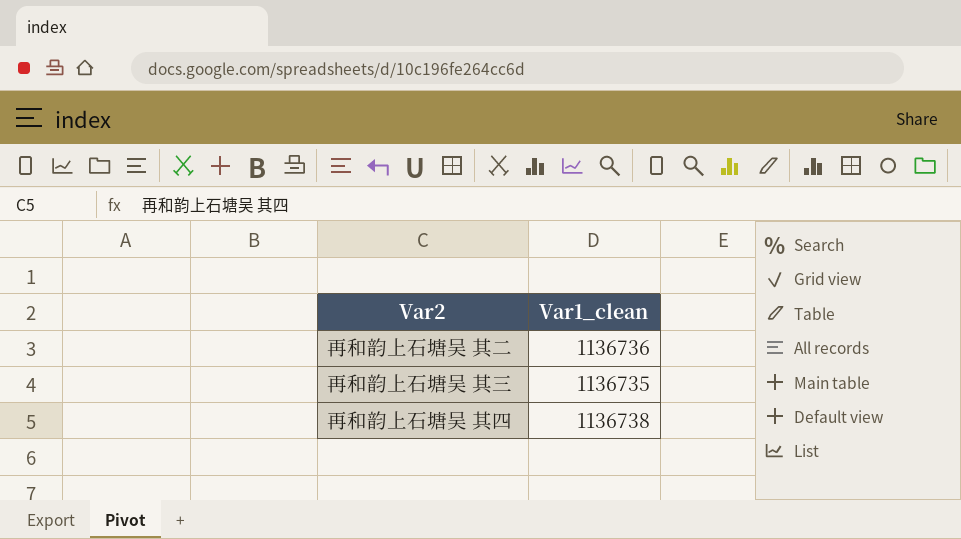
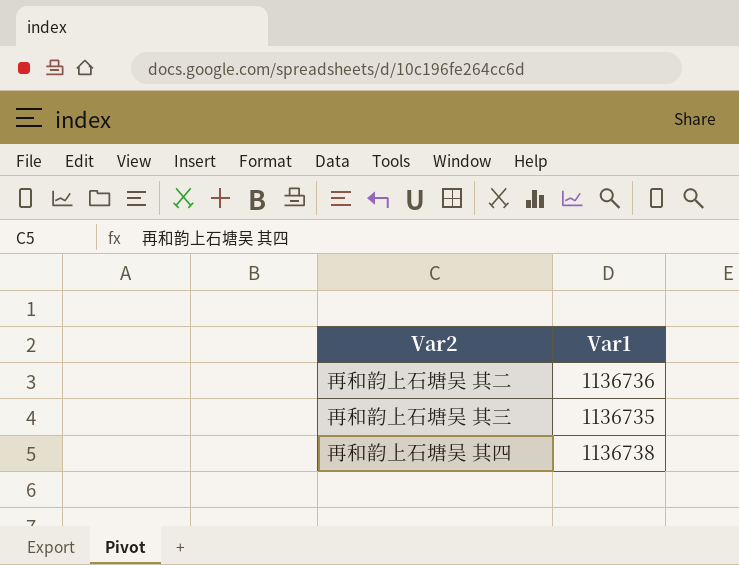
column name: Var1_clean -> Var1

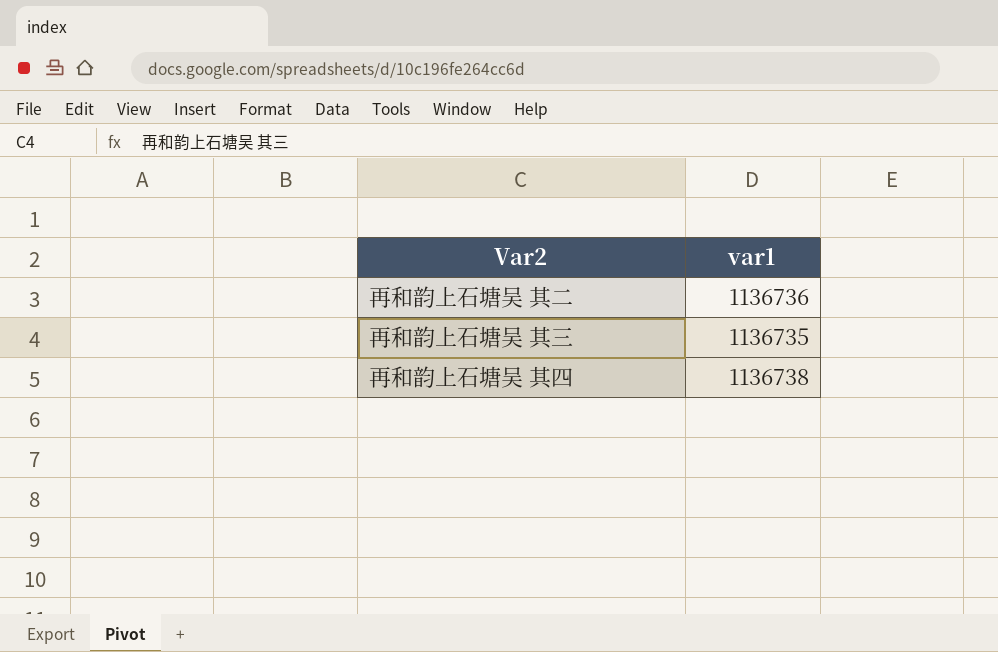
column name: Var1 -> var1

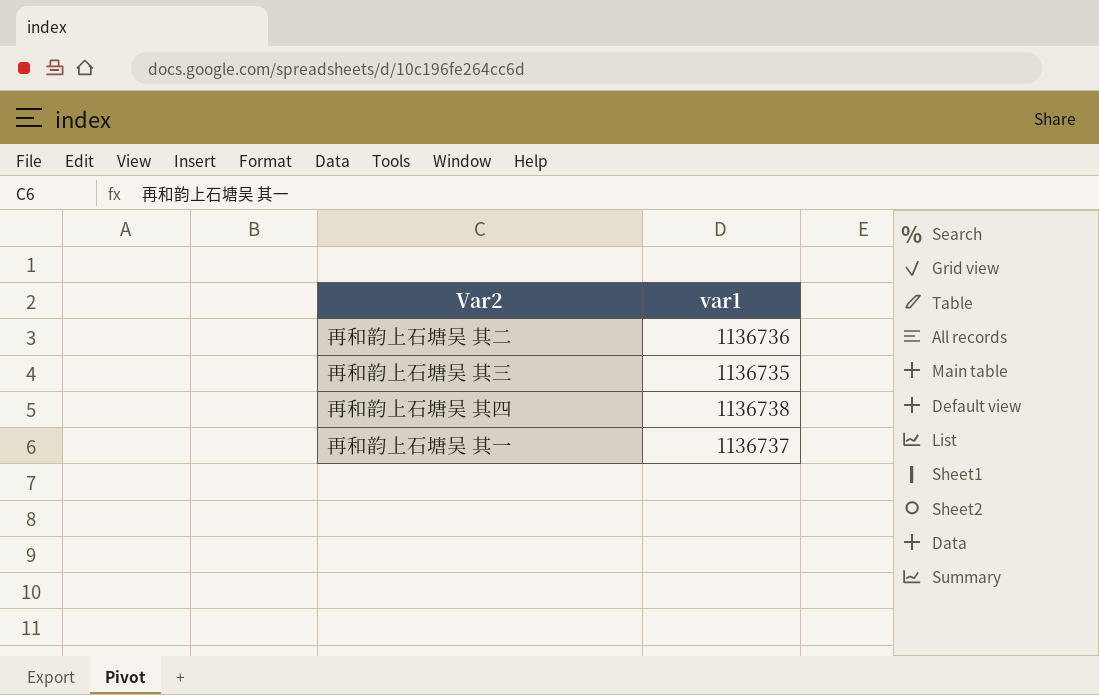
row 再和韵上石塘吴 其一: none -> 1136737

